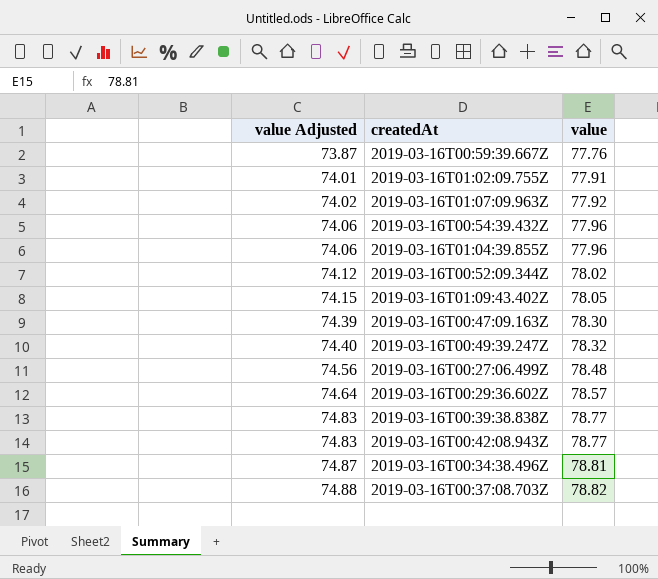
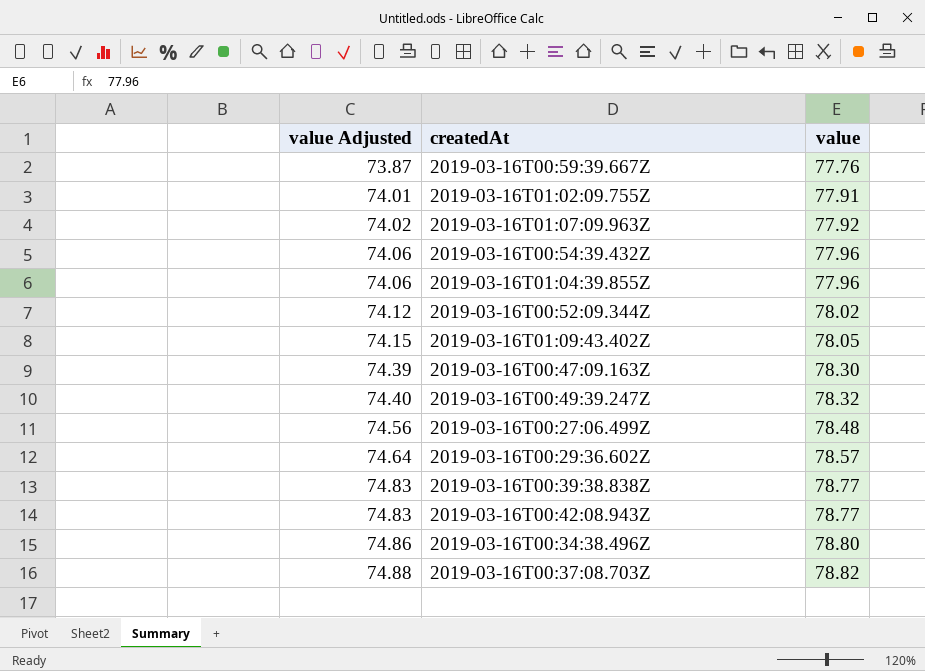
2019-03-16T00:34:38.496Z | value Adjusted: 74.87 -> 74.86
2019-03-16T00:34:38.496Z | value: 78.81 -> 78.80

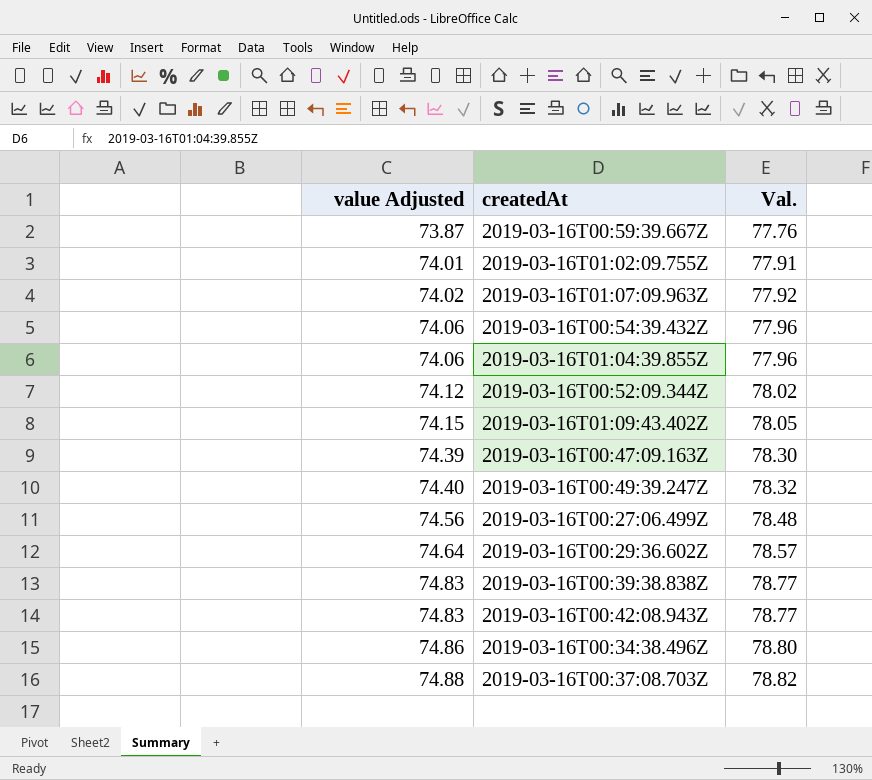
column name: value -> Val.

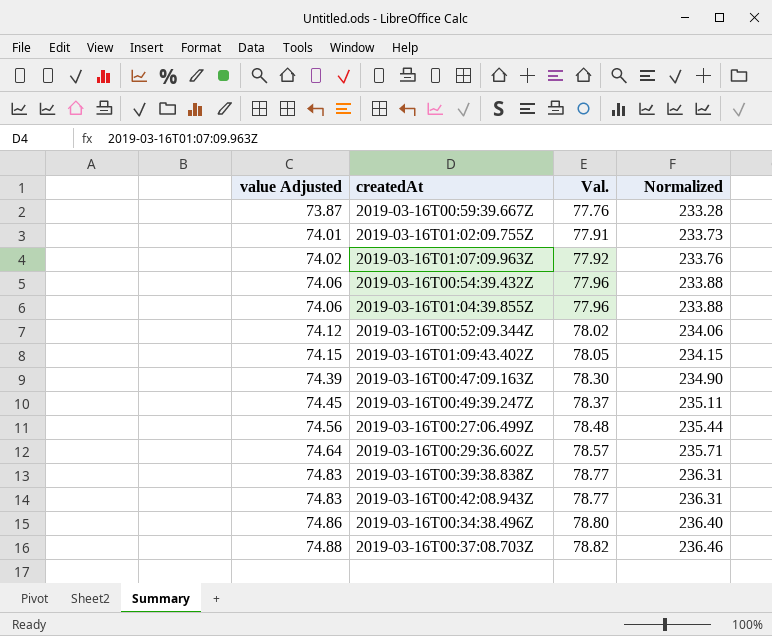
column Normalized | formula: none -> [Val.] * 3
2019-03-16T00:49:39.247Z | value Adjusted: 74.40 -> 74.45
2019-03-16T00:49:39.247Z | Val.: 78.32 -> 78.37

